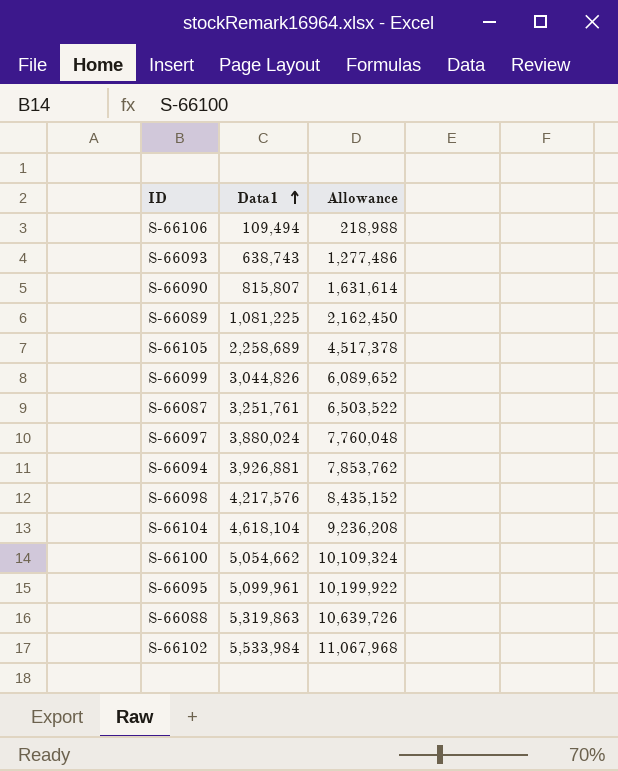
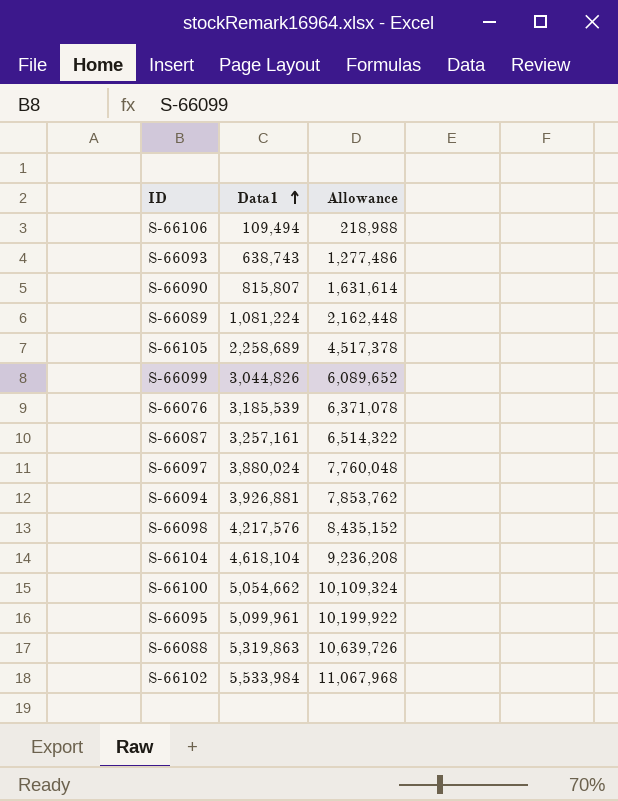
S-66089 | Data1: 1,081,225 -> 1,081,224
S-66089 | Allowance: 2,162,450 -> 2,162,448
row S-66076: none -> 3,185,539 | 6,371,078
S-66087 | Data1: 3,251,761 -> 3,257,161
S-66087 | Allowance: 6,503,522 -> 6,514,322

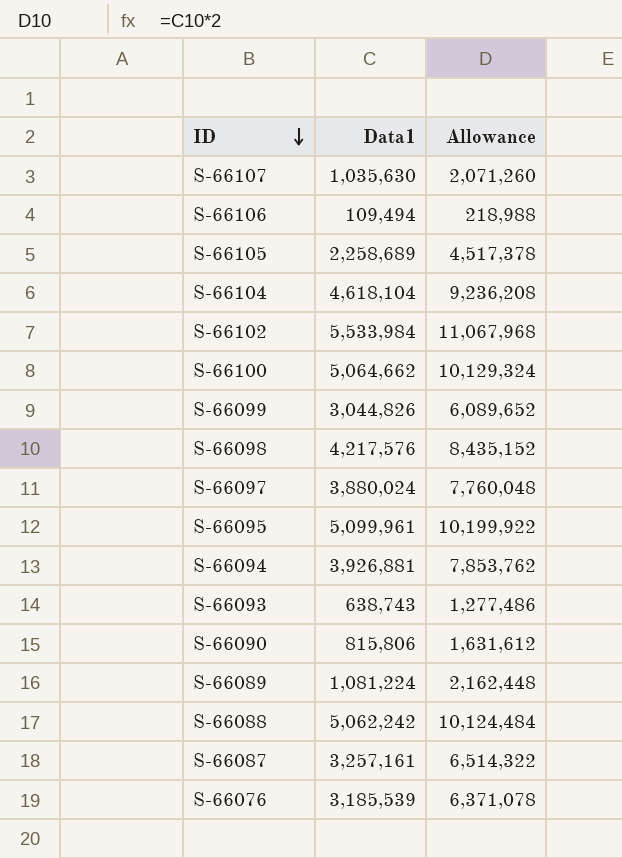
row order: Data1 ascending -> ID descending
row S-66107: none -> 1,035,630 | 2,071,260
S-66100 | Data1: 5,054,662 -> 5,064,662
S-66100 | Allowance: 10,109,324 -> 10,129,324
S-66090 | Data1: 815,807 -> 815,806
S-66090 | Allowance: 1,631,614 -> 1,631,612
S-66088 | Data1: 5,319,863 -> 5,062,242
S-66088 | Allowance: 10,639,726 -> 10,124,484

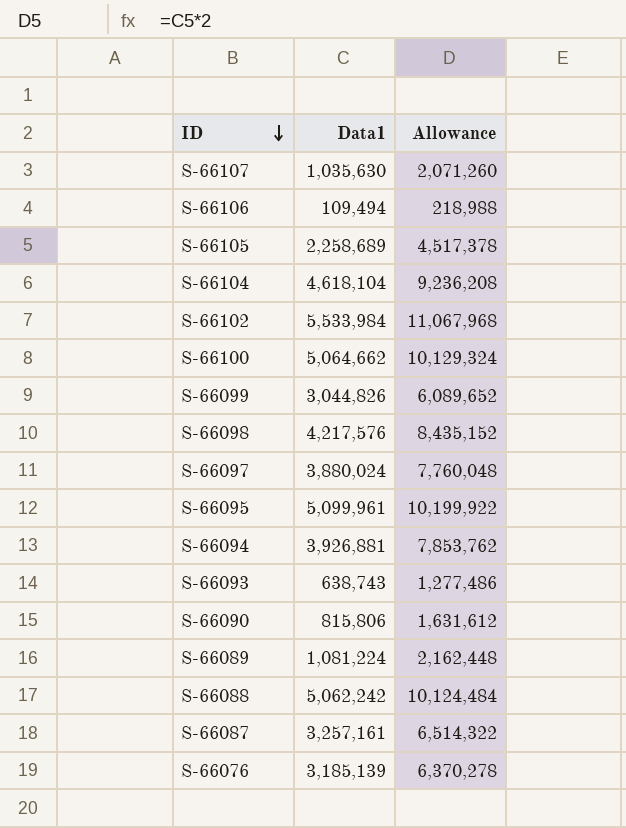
S-66076 | Data1: 3,185,539 -> 3,185,139
S-66076 | Allowance: 6,371,078 -> 6,370,278

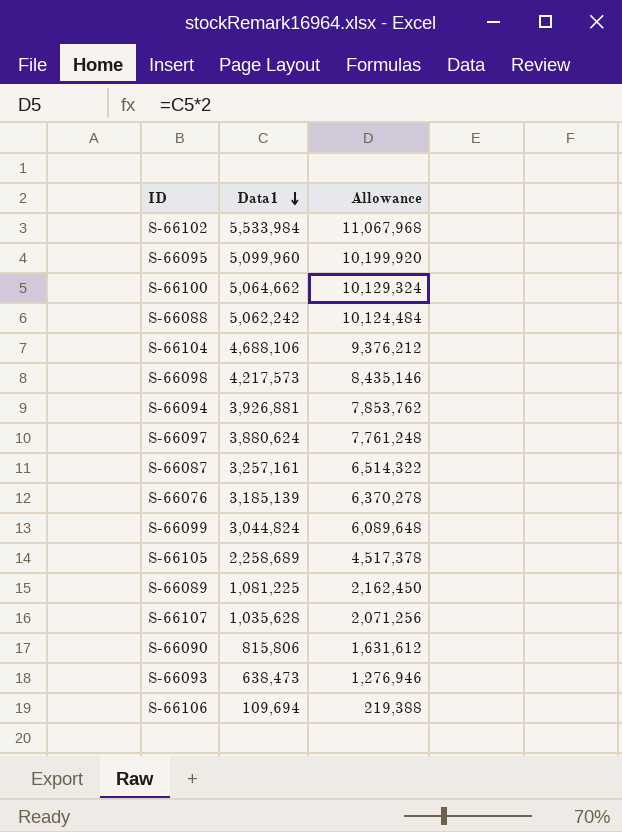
row order: ID descending -> Data1 descending
S-66095 | Data1: 5,099,961 -> 5,099,960
S-66095 | Allowance: 10,199,922 -> 10,199,920
S-66104 | Data1: 4,618,104 -> 4,688,106
S-66104 | Allowance: 9,236,208 -> 9,376,212
S-66098 | Data1: 4,217,576 -> 4,217,573
S-66098 | Allowance: 8,435,152 -> 8,435,146
S-66097 | Data1: 3,880,024 -> 3,880,624
S-66097 | Allowance: 7,760,048 -> 7,761,248
S-66099 | Data1: 3,044,826 -> 3,044,824
S-66099 | Allowance: 6,089,652 -> 6,089,648
S-66089 | Data1: 1,081,224 -> 1,081,225
S-66089 | Allowance: 2,162,448 -> 2,162,450
S-66107 | Data1: 1,035,630 -> 1,035,628
S-66107 | Allowance: 2,071,260 -> 2,071,256
S-66093 | Data1: 638,743 -> 638,473
S-66093 | Allowance: 1,277,486 -> 1,276,946
S-66106 | Data1: 109,494 -> 109,694
S-66106 | Allowance: 218,988 -> 219,388

